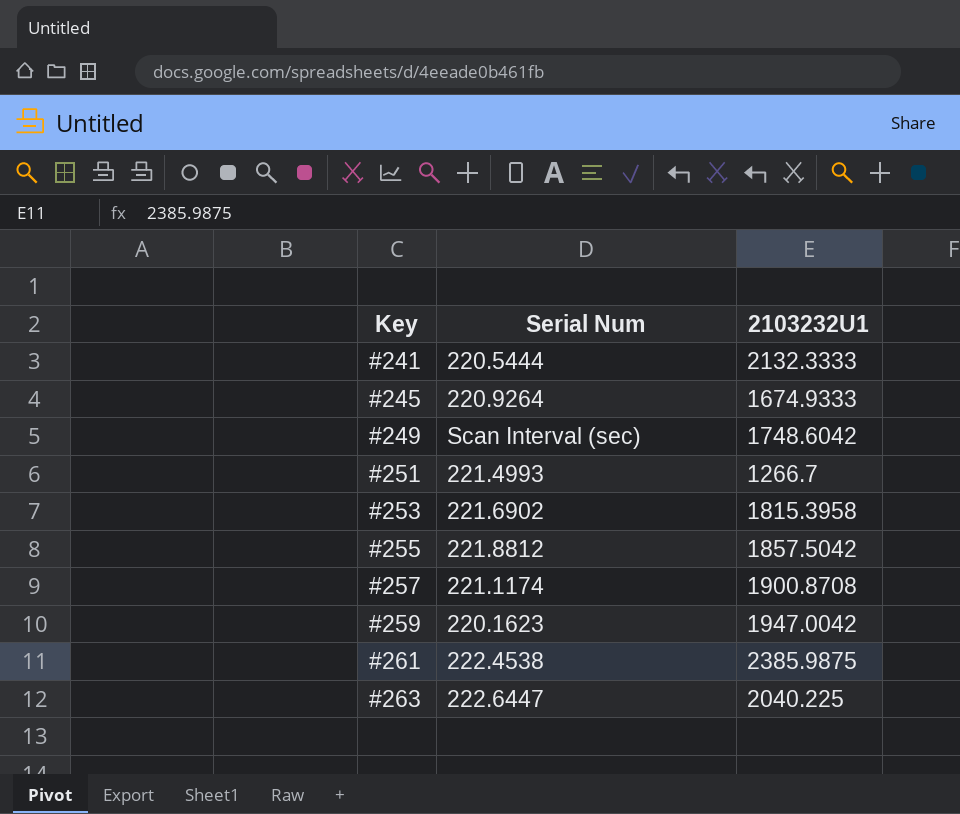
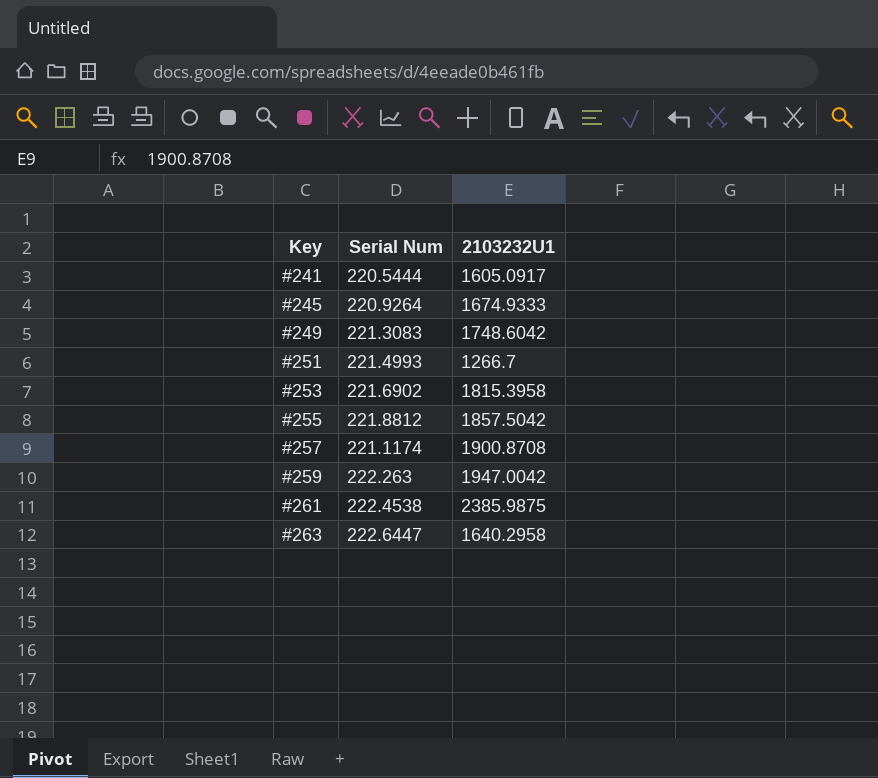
#241 | 2103232U1: 2132.3333 -> 1605.0917
#249 | Serial Num: Scan Interval (sec) -> 221.3083
#259 | Serial Num: 220.1623 -> 222.263
#263 | 2103232U1: 2040.225 -> 1640.2958

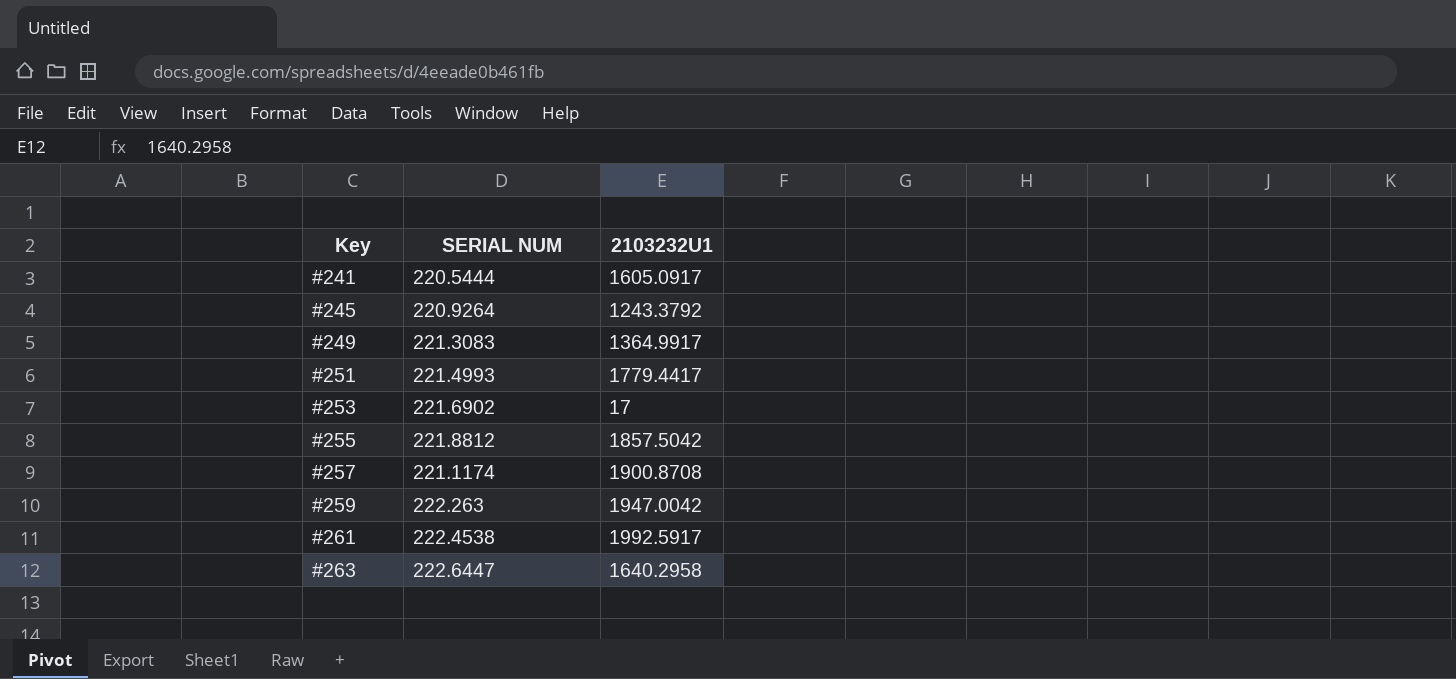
column name: Serial Num -> SERIAL NUM
#245 | 2103232U1: 1674.9333 -> 1243.3792
#249 | 2103232U1: 1748.6042 -> 1364.9917
#251 | 2103232U1: 1266.7 -> 1779.4417
#253 | 2103232U1: 1815.3958 -> 17
#261 | 2103232U1: 2385.9875 -> 1992.5917

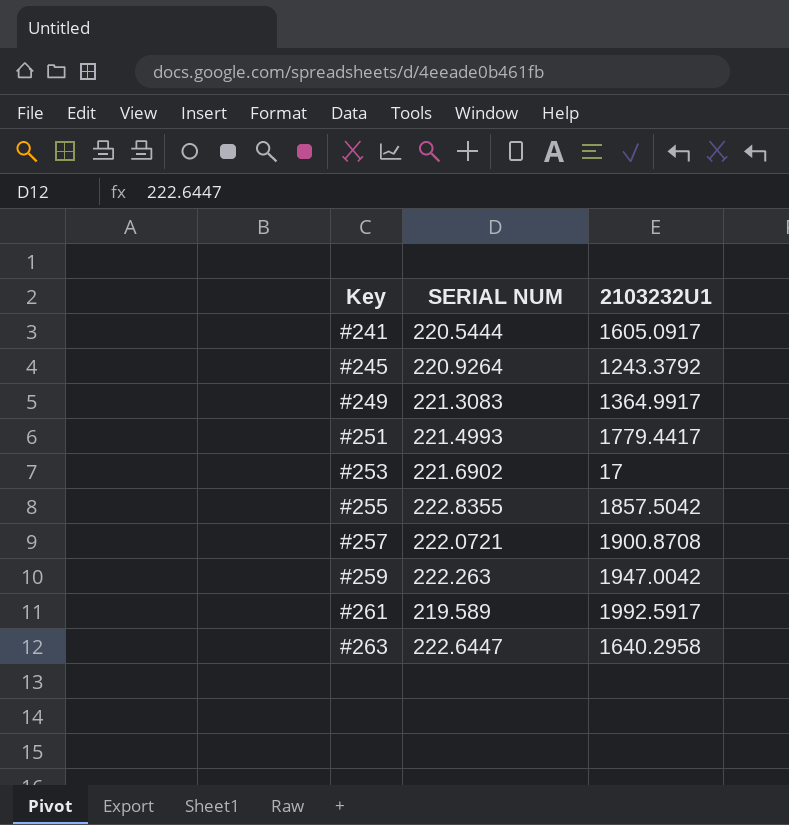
#255 | SERIAL NUM: 221.8812 -> 222.8355
#257 | SERIAL NUM: 221.1174 -> 222.0721
#261 | SERIAL NUM: 222.4538 -> 219.589

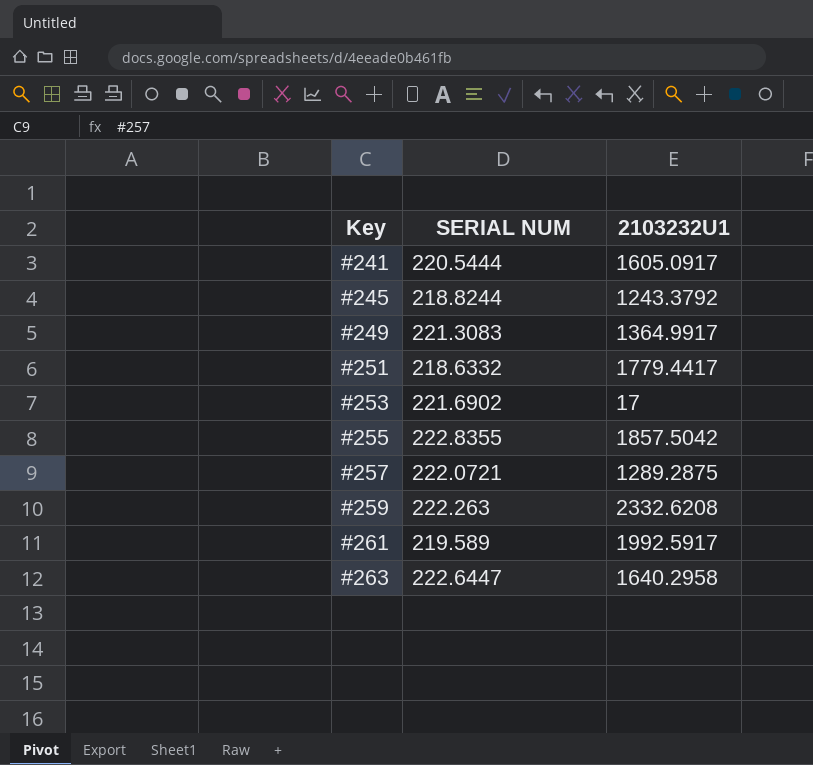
#245 | SERIAL NUM: 220.9264 -> 218.8244
#251 | SERIAL NUM: 221.4993 -> 218.6332
#257 | 2103232U1: 1900.8708 -> 1289.2875
#259 | 2103232U1: 1947.0042 -> 2332.6208

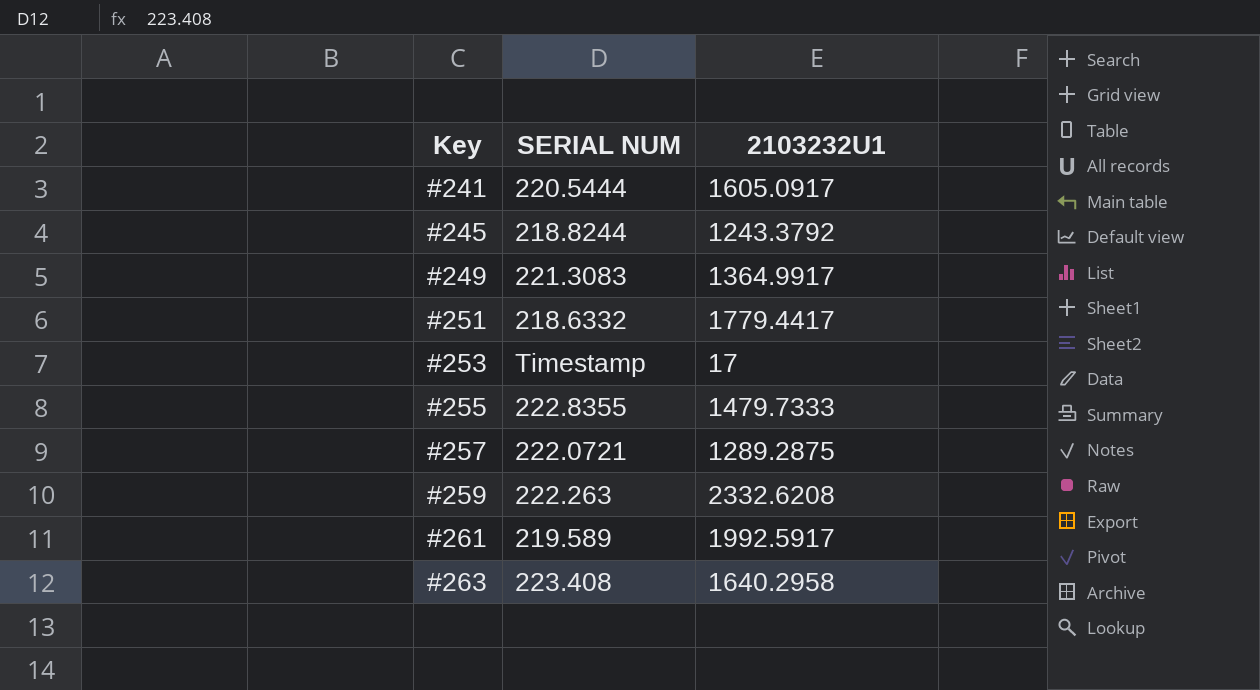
#253 | SERIAL NUM: 221.6902 -> Timestamp
#255 | 2103232U1: 1857.5042 -> 1479.7333
#263 | SERIAL NUM: 222.6447 -> 223.408

